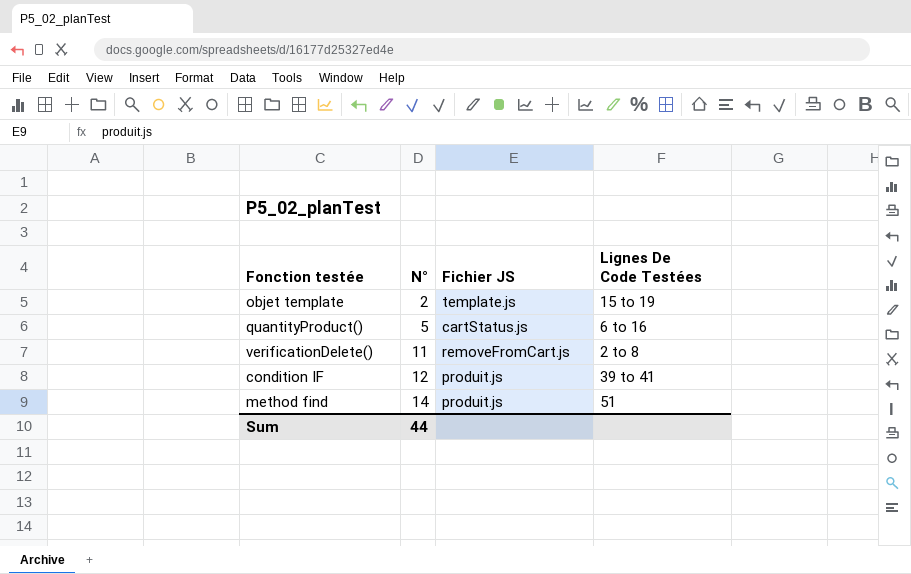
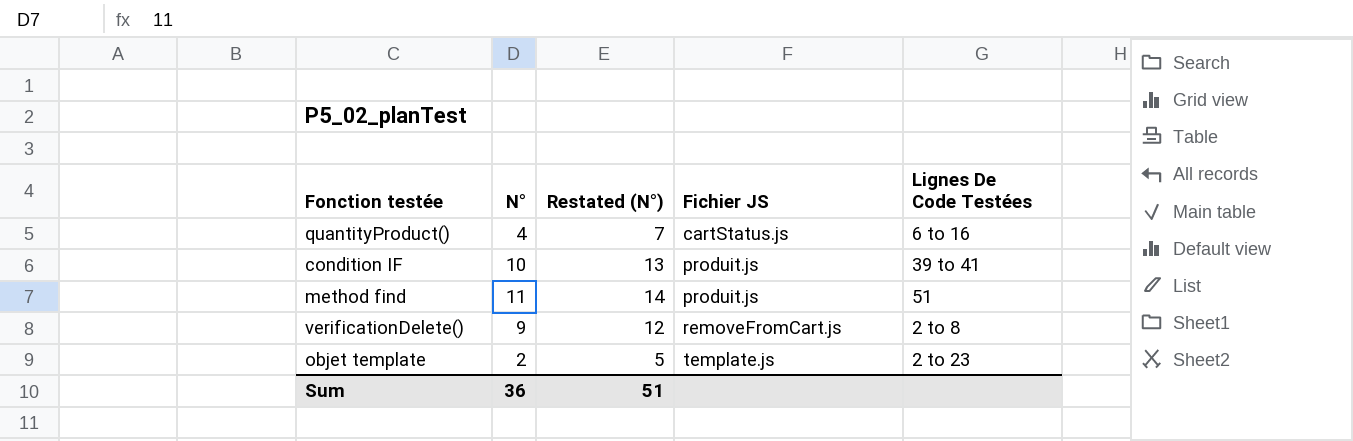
row order: N° ascending -> Fichier JS ascending
column Restated (N°) | formula: none -> [N°] + 3
quantityProduct() | N°: 5 -> 4
condition IF | N°: 12 -> 10
method find | N°: 14 -> 11
verificationDelete() | N°: 11 -> 9
objet template | Lignes De Code Testées: 15 to 19 -> 2 to 23
Sum | N°: 44 -> 36

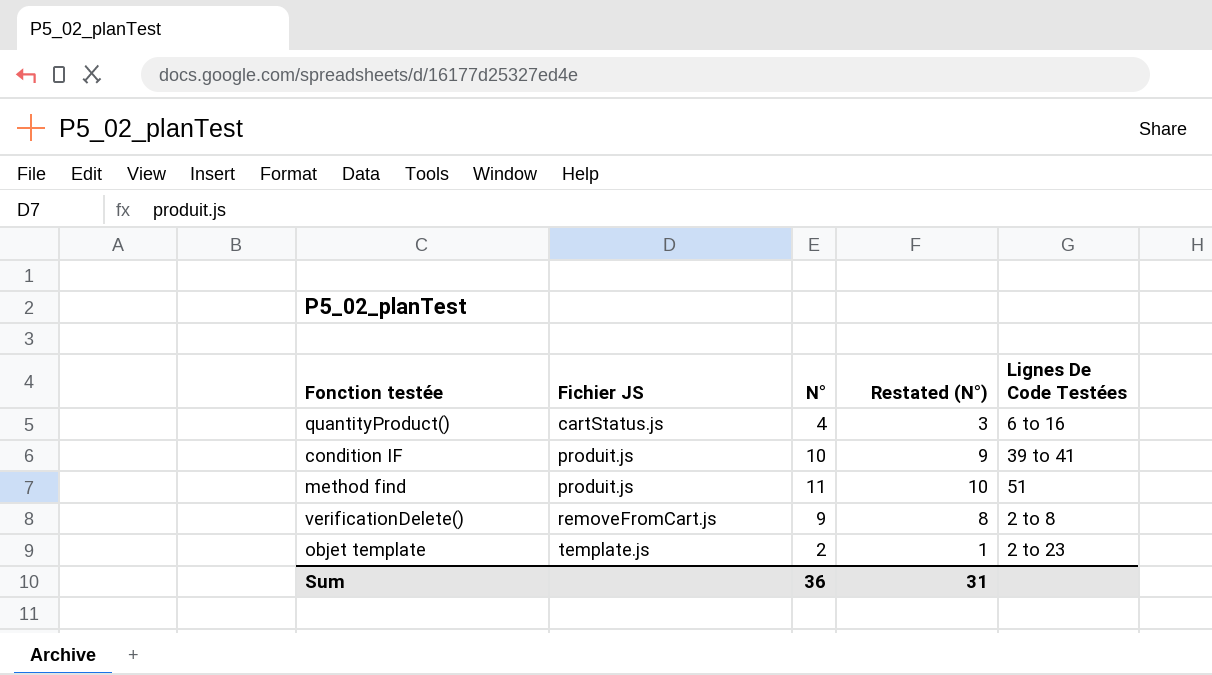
column Fichier JS | position: 4 -> 2
column Restated (N°) | formula: [N°] + 3 -> [N°] - 1
Sum | Restated (N°): 51 -> 31

